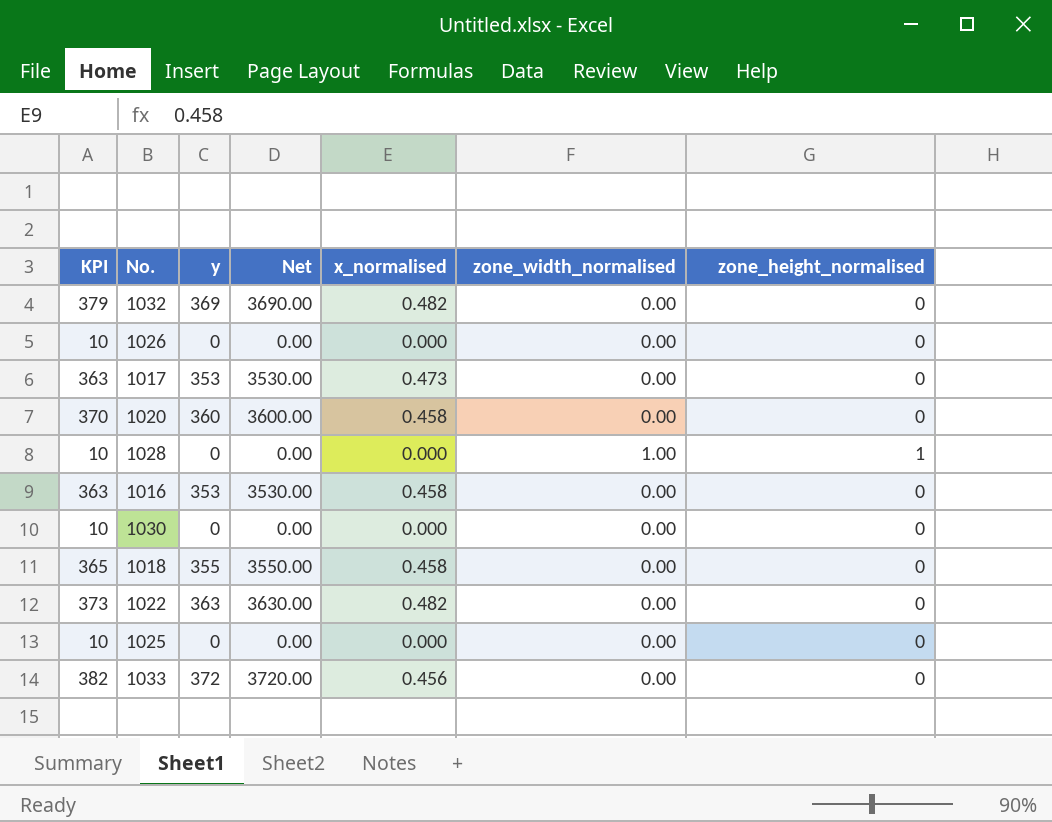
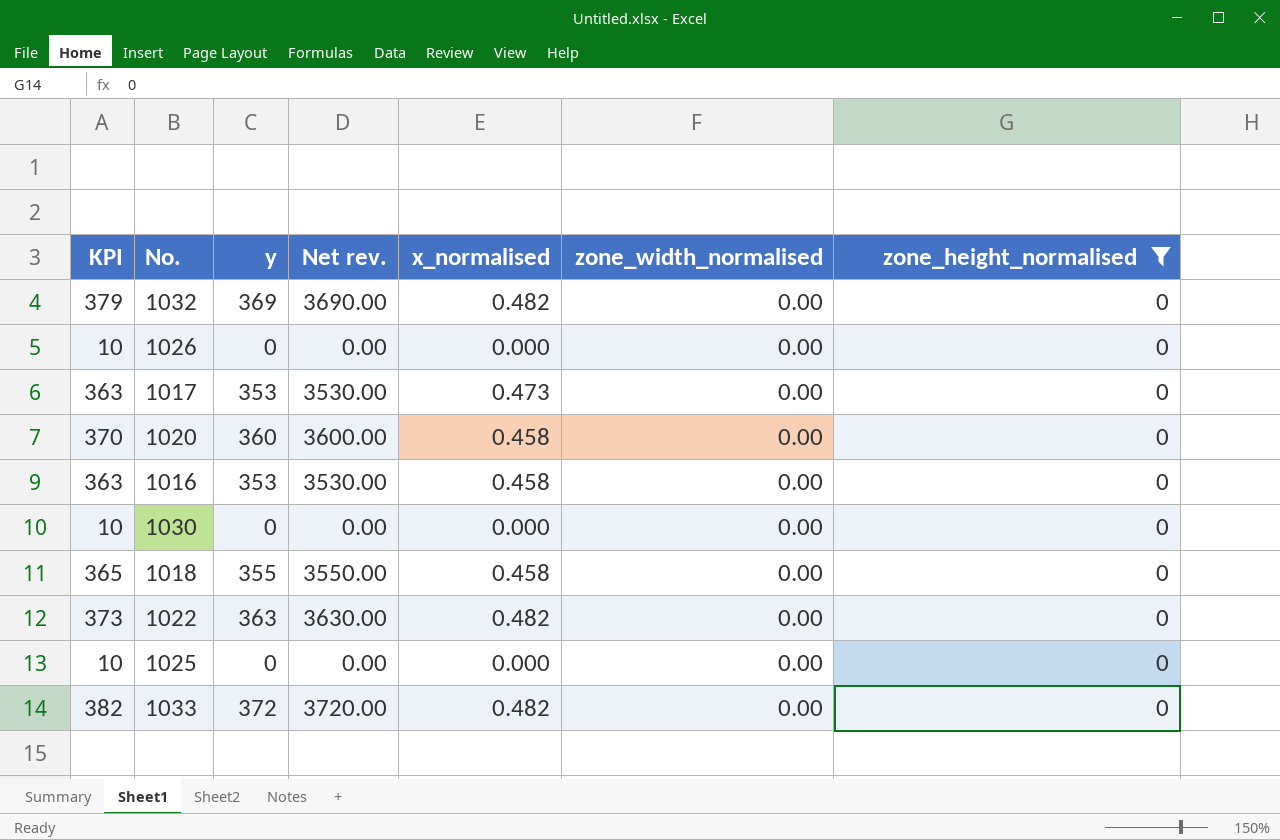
filter: none -> zone_height_normalised = 0
column name: Net -> Net rev.
1033 | x_normalised: 0.456 -> 0.482

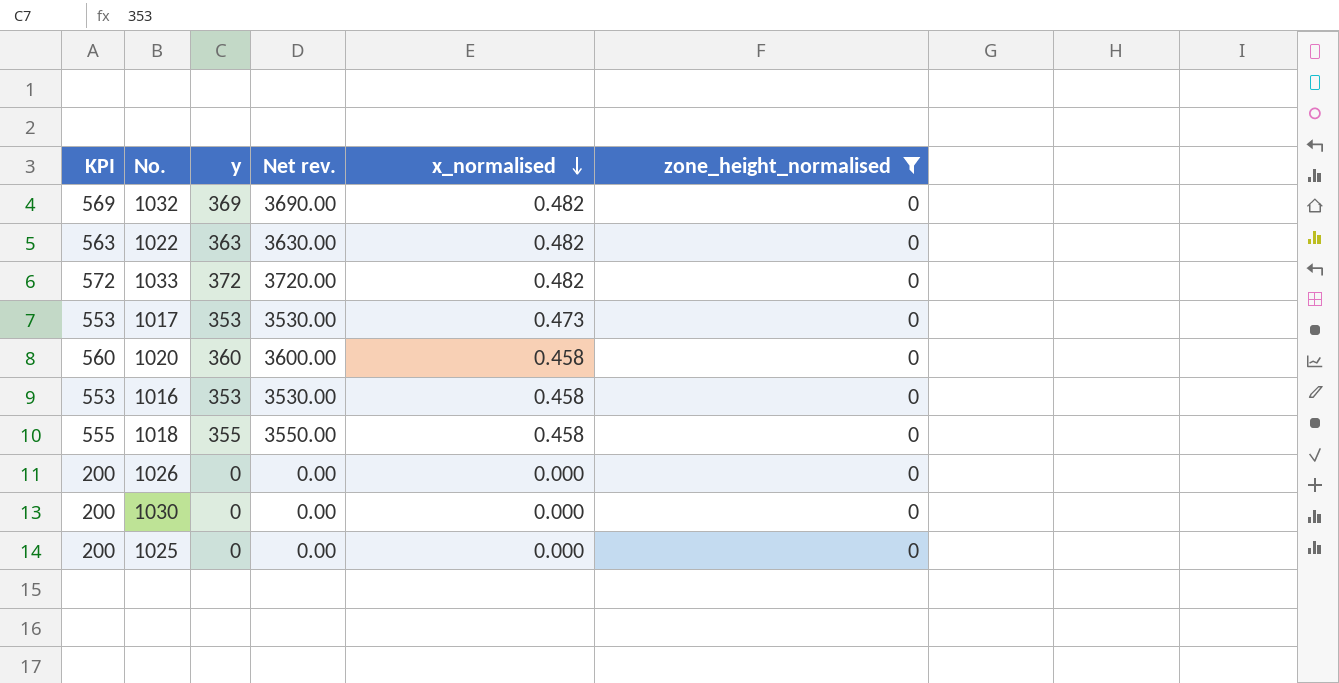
row order: none -> x_normalised descending
column zone_width_normalised | position: 6 -> none
column KPI | formula: [y] + 10 -> [y] + 200

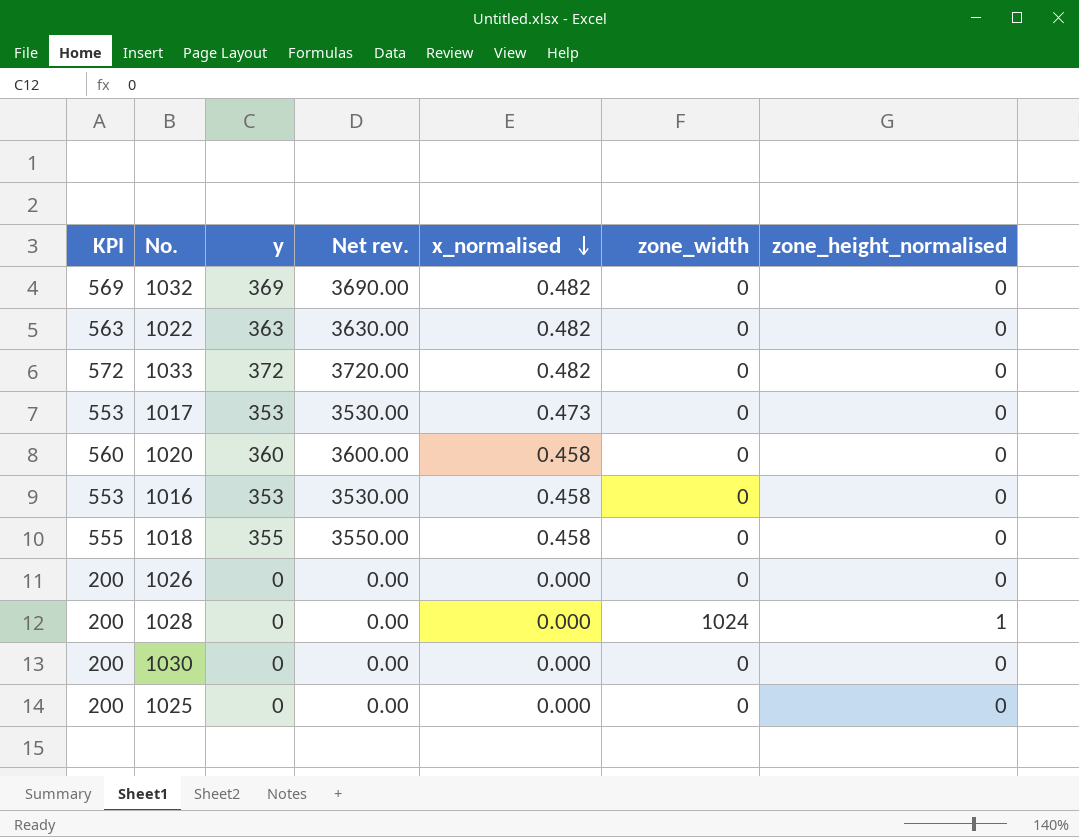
filter: zone_height_normalised = 0 -> none
column zone_width | position: none -> 6

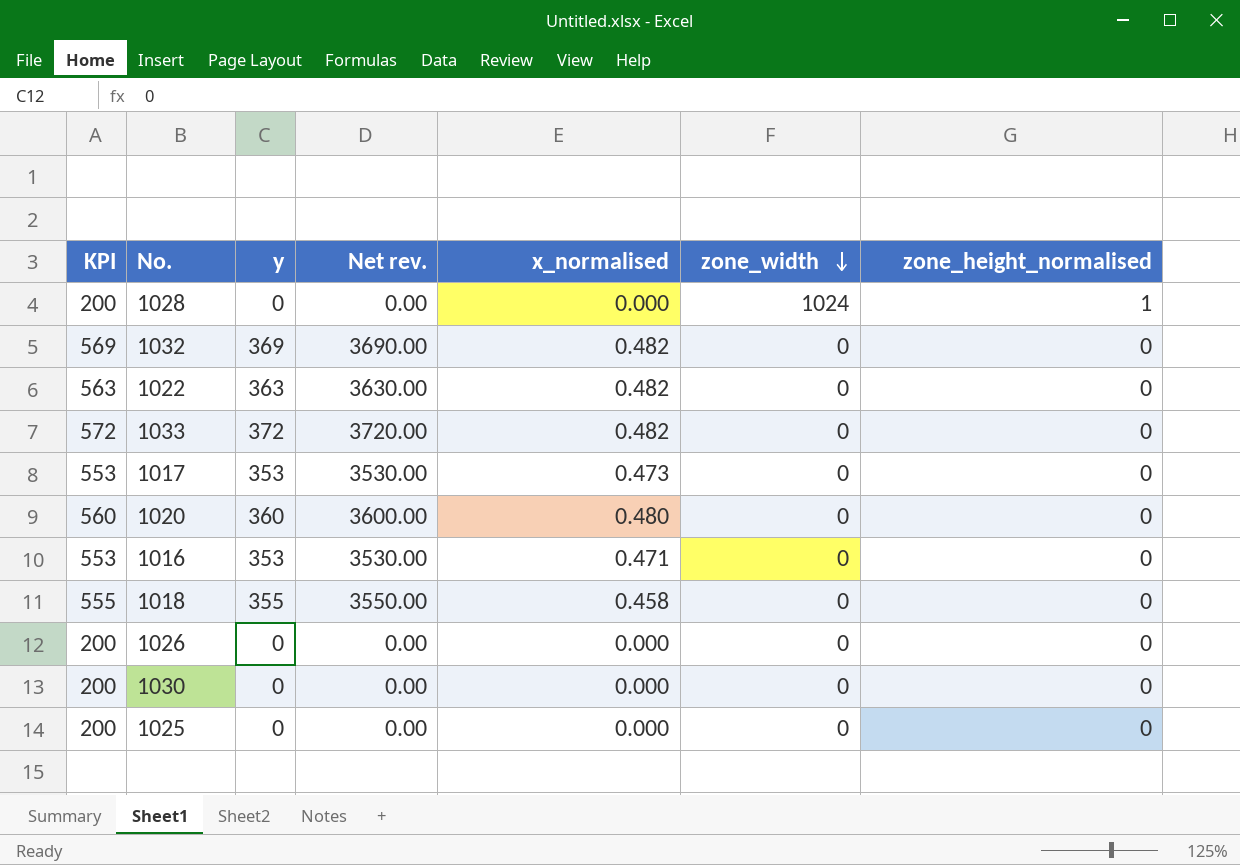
row order: x_normalised descending -> zone_width descending
1020 | x_normalised: 0.458 -> 0.480
1016 | x_normalised: 0.458 -> 0.471

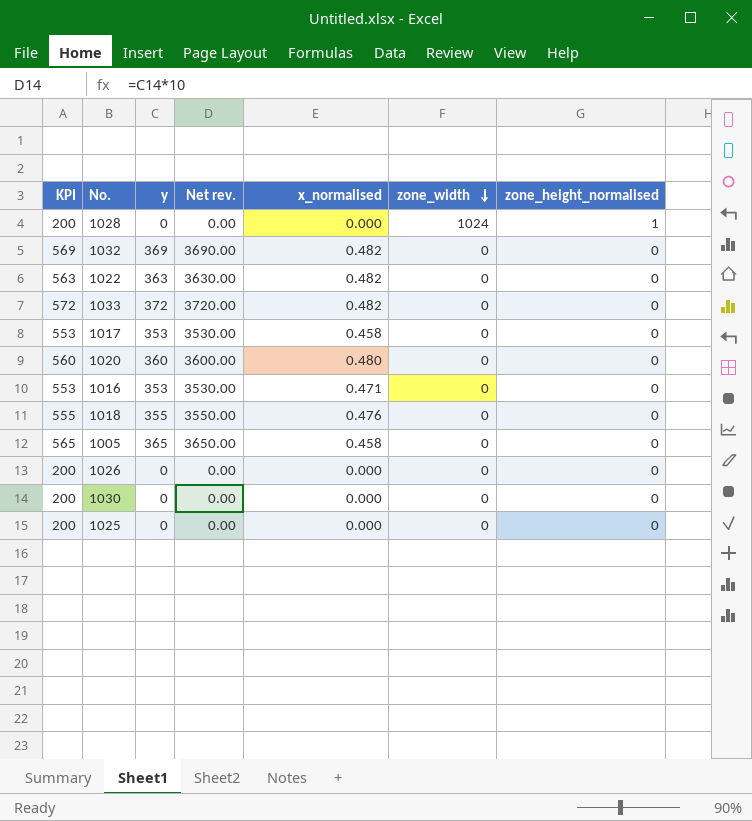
1017 | x_normalised: 0.473 -> 0.458
1018 | x_normalised: 0.458 -> 0.476
row 1005: none -> 565 | 365 | 3650.00 | 0.458 | 0 | 0

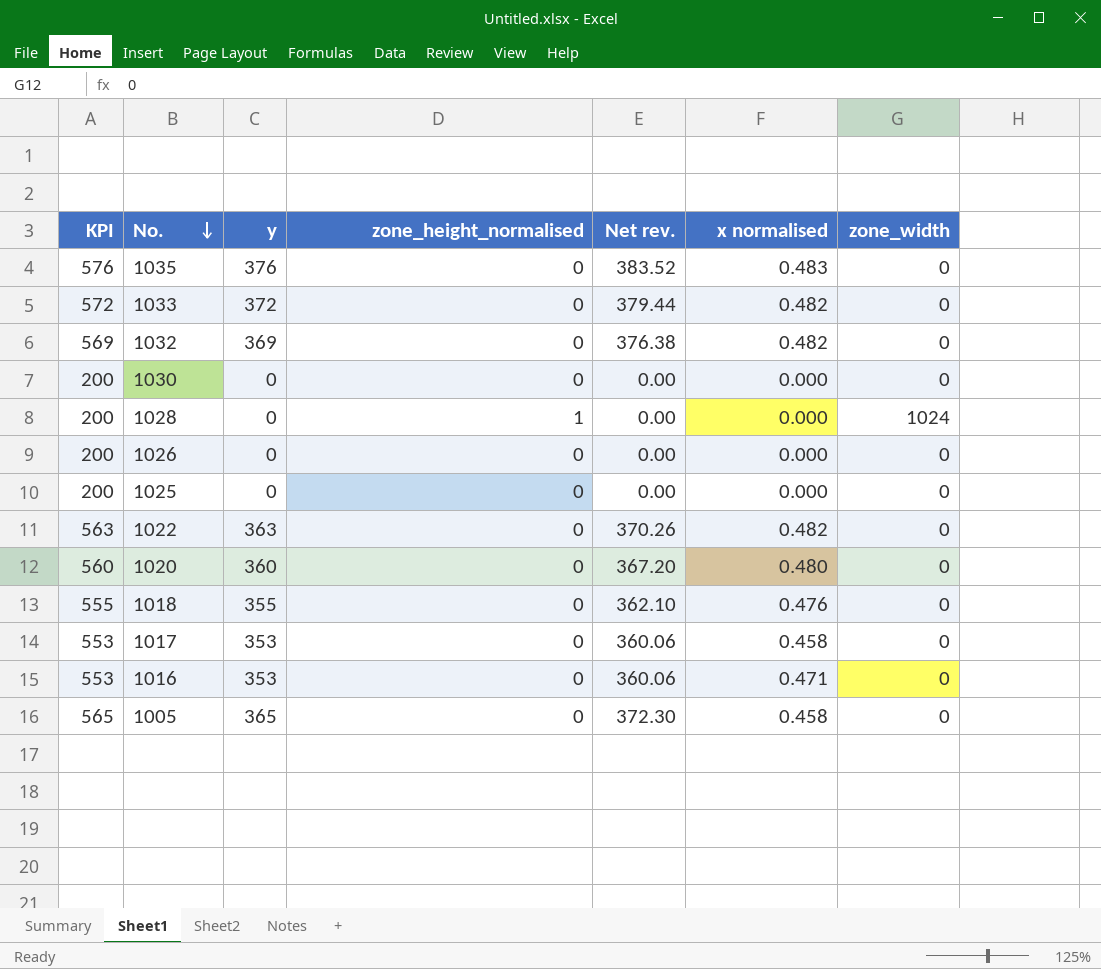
row order: zone_width descending -> No. descending
column zone_height_normalised | position: 7 -> 4
column Net rev. | formula: [y] * 10 -> [y] * 1.02
column name: x_normalised -> x normalised
row 1035: none -> 576 | 376 | 0 | 383.52 | 0.483 | 0

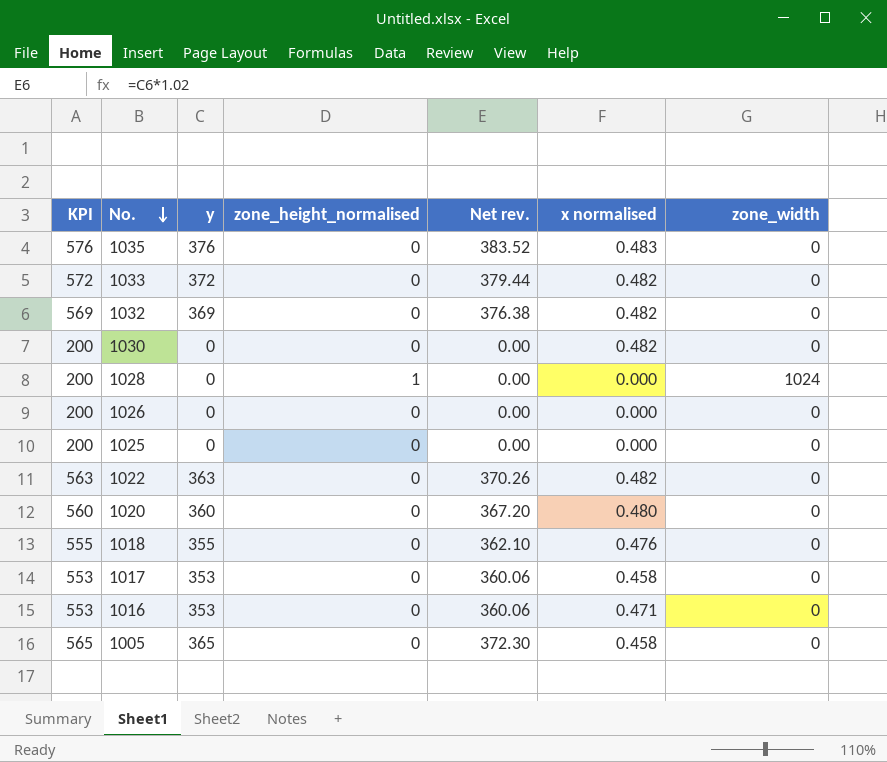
1030 | x normalised: 0.000 -> 0.482

